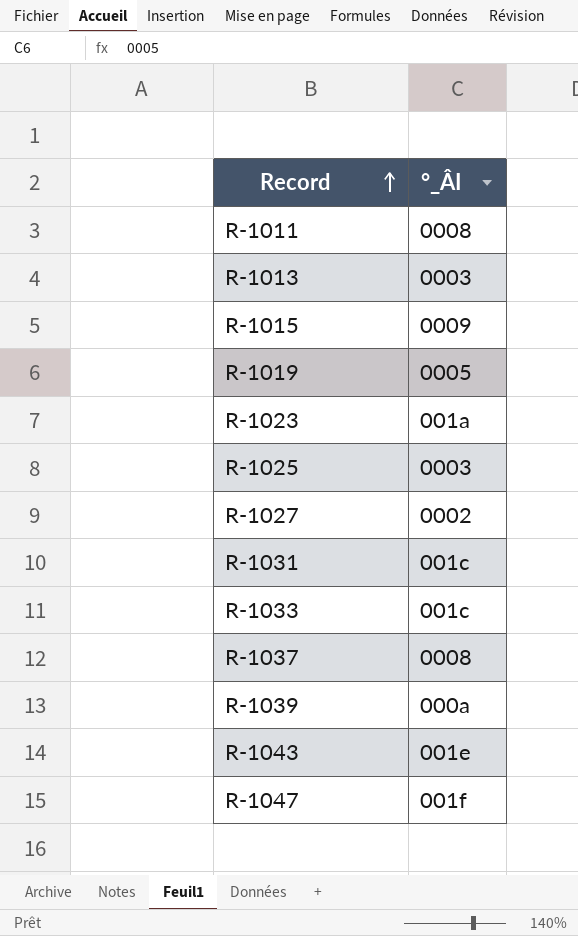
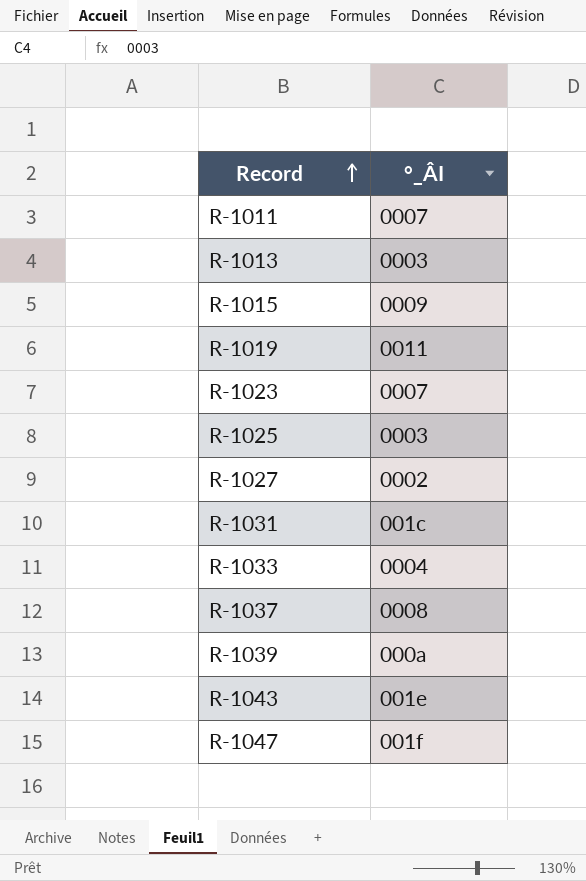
R-1011 | °_ÂI: 0008 -> 0007
R-1019 | °_ÂI: 0005 -> 0011
R-1023 | °_ÂI: 001a -> 0007
R-1033 | °_ÂI: 001c -> 0004

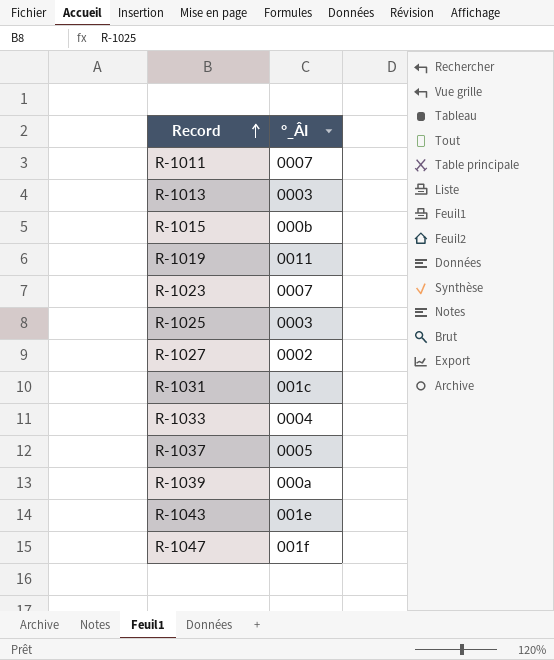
R-1015 | °_ÂI: 0009 -> 000b
R-1037 | °_ÂI: 0008 -> 0005

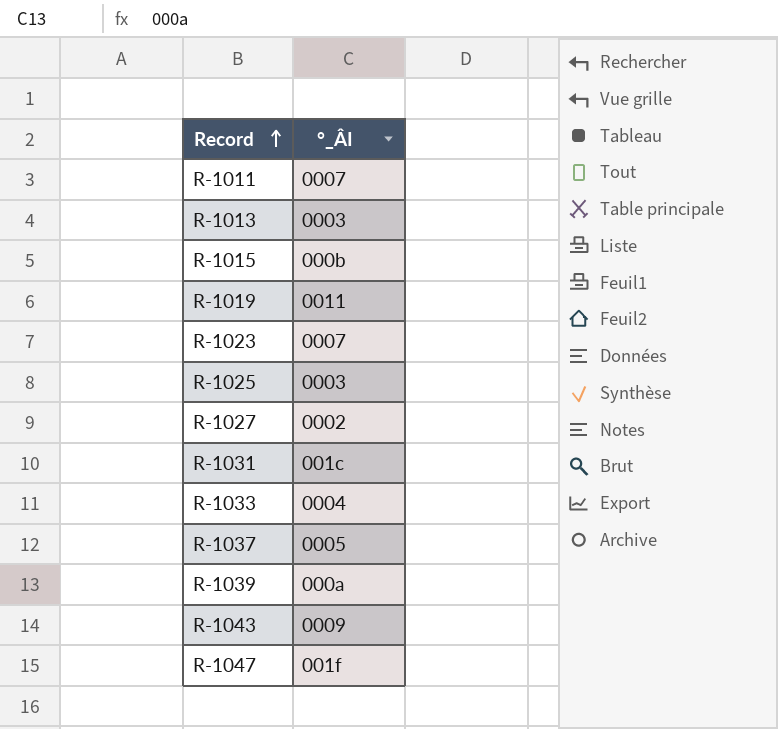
R-1043 | °_ÂI: 001e -> 0009

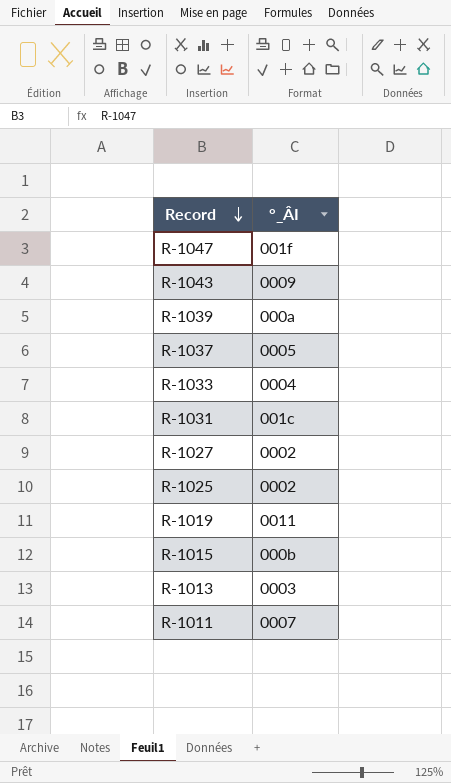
row order: Record ascending -> Record descending
row R-1023: 0007 -> none
R-1025 | °_ÂI: 0003 -> 0002

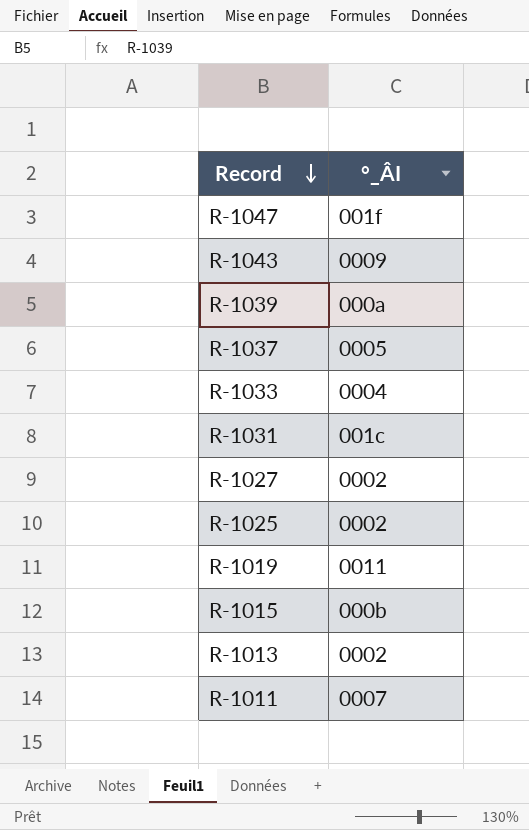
R-1013 | °_ÂI: 0003 -> 0002

